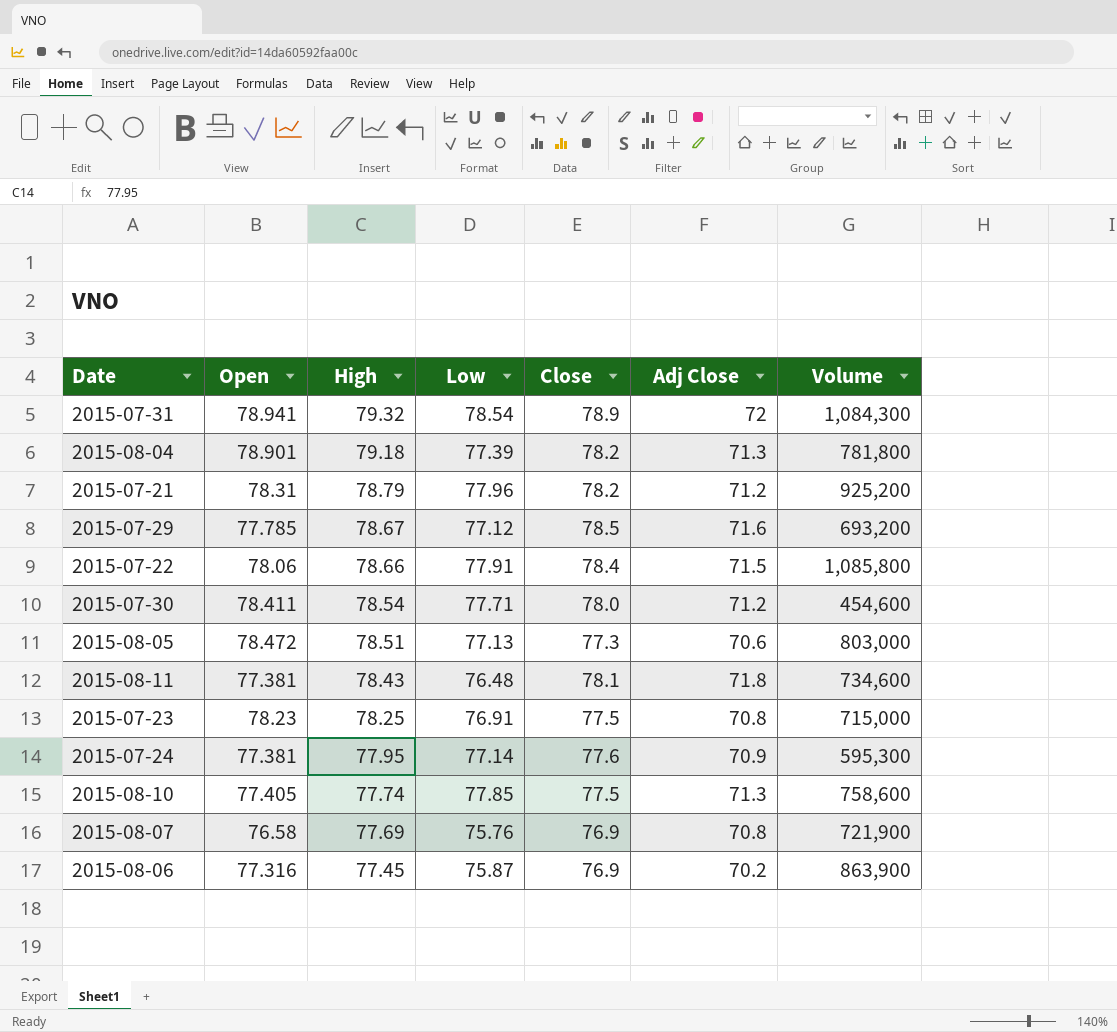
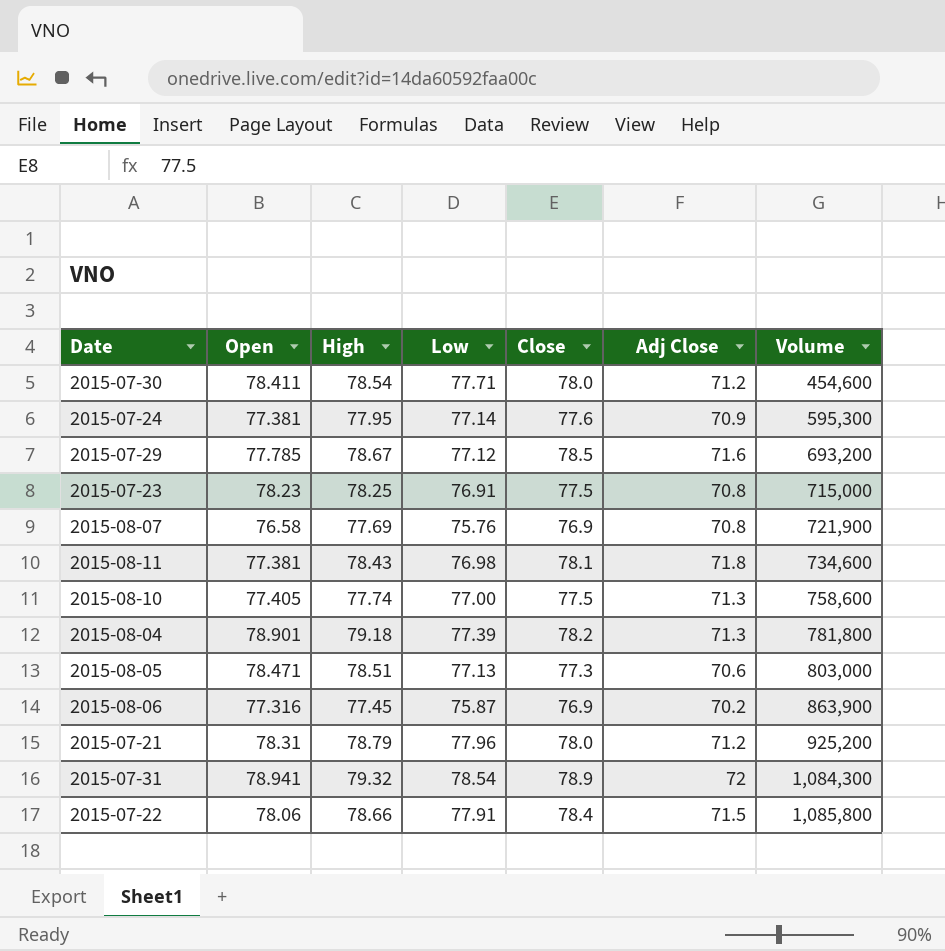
row order: High descending -> Volume ascending
2015-08-11 | Low: 76.48 -> 76.98
2015-08-10 | Low: 77.85 -> 77.00
2015-08-05 | Open: 78.472 -> 78.471
2015-07-21 | Close: 78.2 -> 78.0

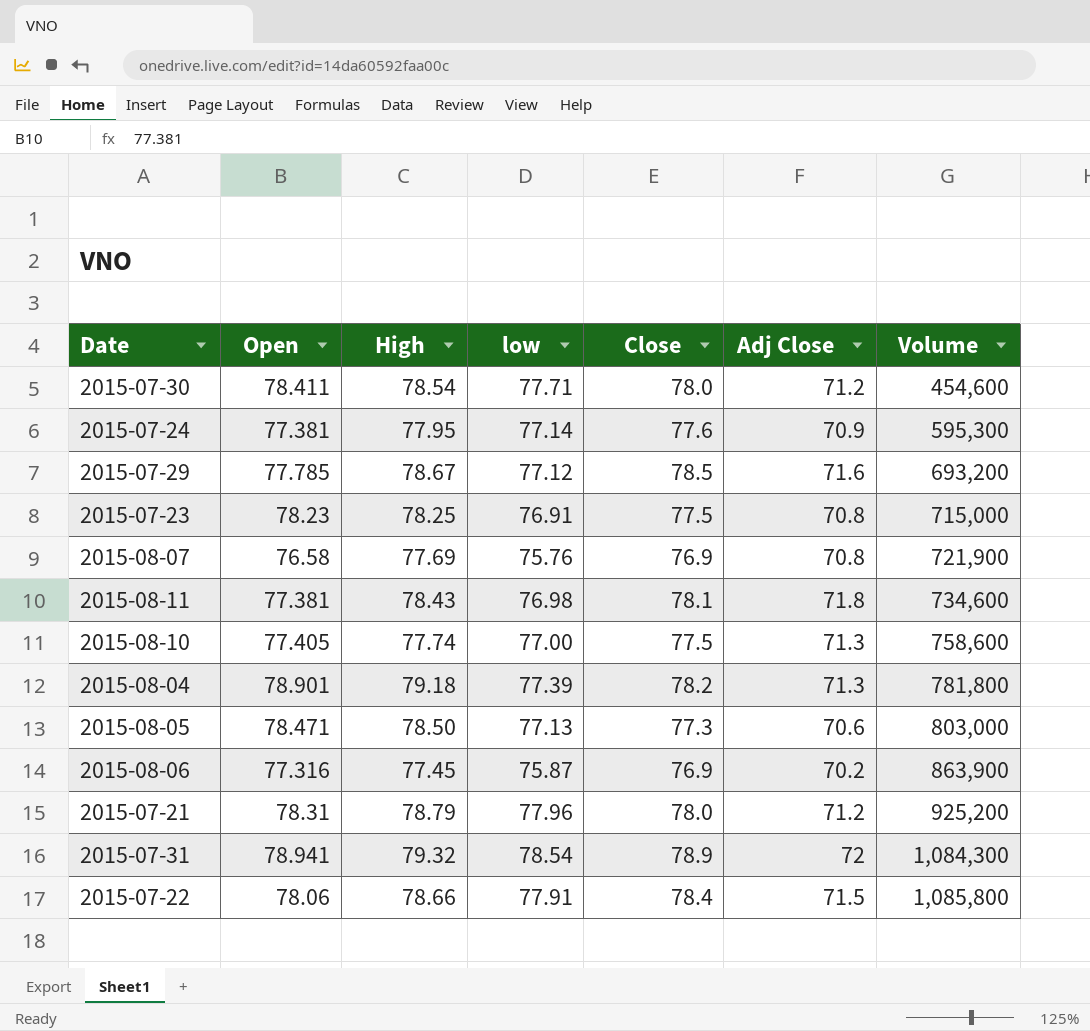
column name: Low -> low
2015-08-05 | High: 78.51 -> 78.50

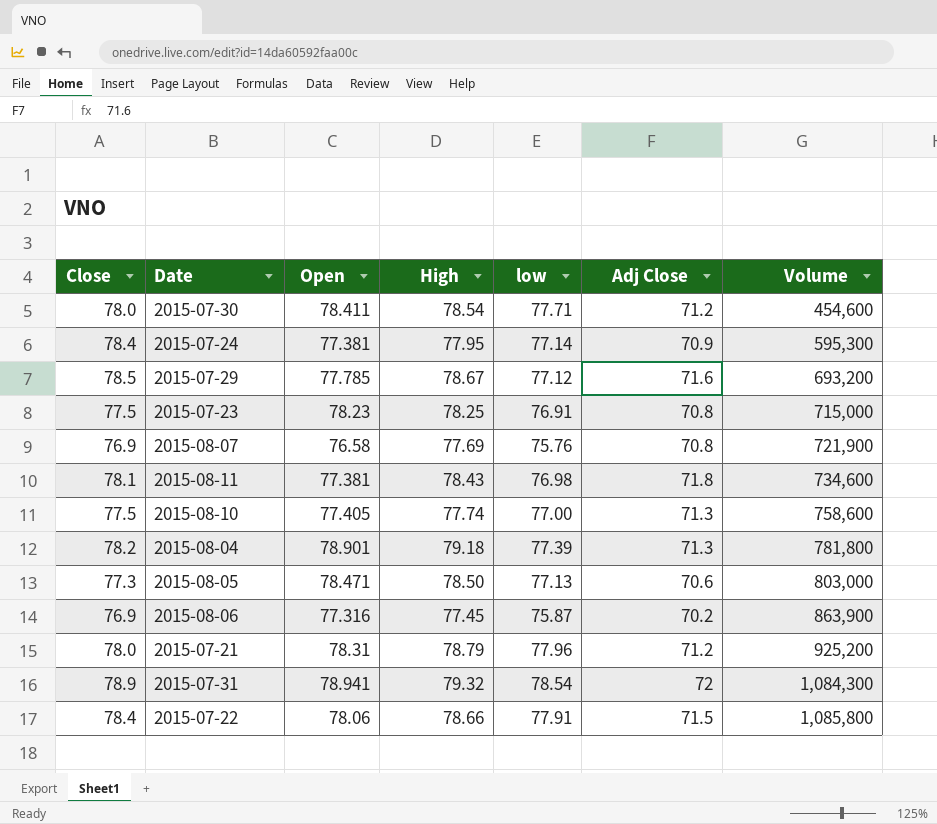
column Close | position: 5 -> 1
2015-07-24 | Close: 77.6 -> 78.4

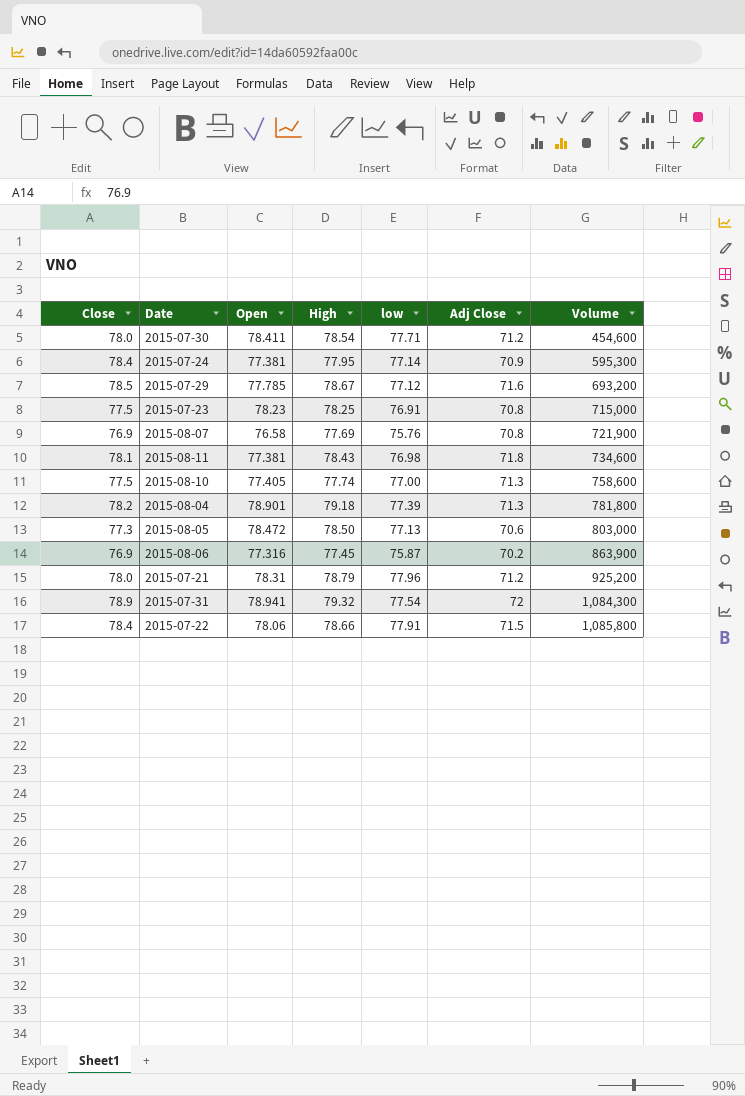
2015-08-05 | Open: 78.471 -> 78.472
2015-07-31 | low: 78.54 -> 77.54

